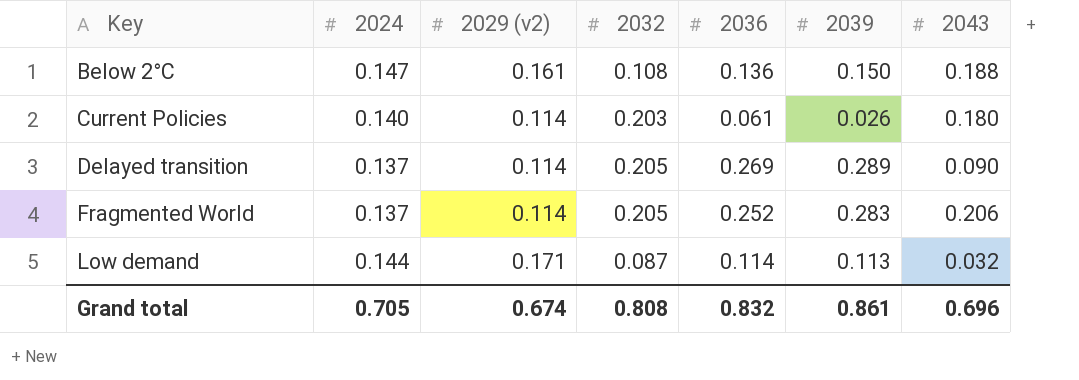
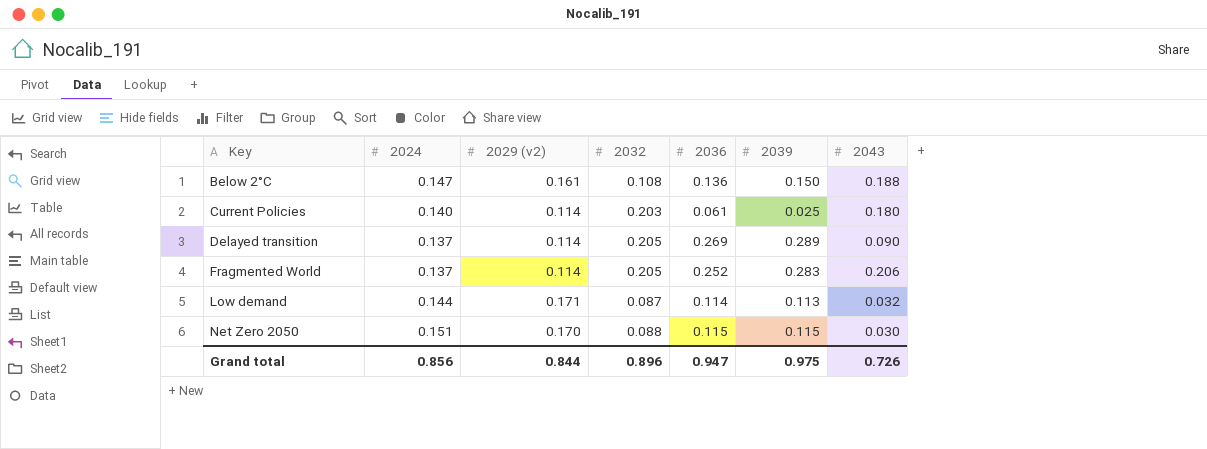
Current Policies | 2039: 0.026 -> 0.025
row Net Zero 2050: none -> 0.151 | 0.170 | 0.088 | 0.115 | 0.115 | 0.030
Grand total | 2024: 0.705 -> 0.856
Grand total | 2029 (v2): 0.674 -> 0.844
Grand total | 2032: 0.808 -> 0.896
Grand total | 2036: 0.832 -> 0.947
Grand total | 2039: 0.861 -> 0.975
Grand total | 2043: 0.696 -> 0.726

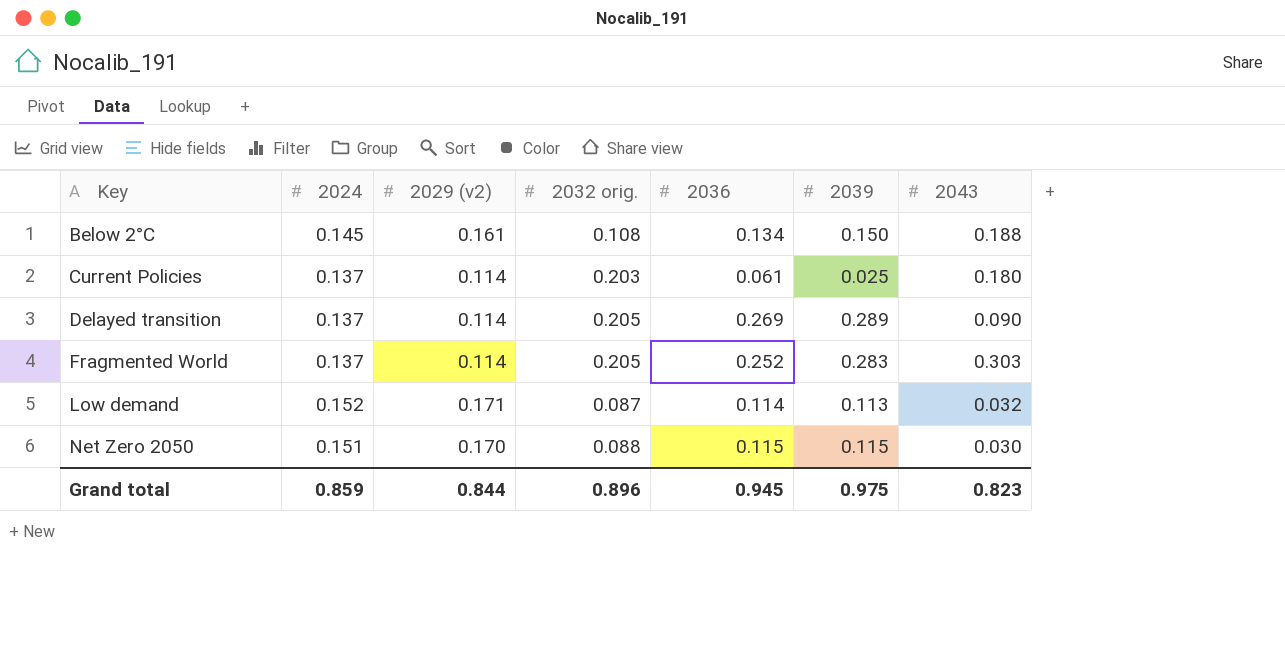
column name: 2032 -> 2032 orig.
Below 2°C | 2024: 0.147 -> 0.145
Below 2°C | 2036: 0.136 -> 0.134
Current Policies | 2024: 0.140 -> 0.137
Fragmented World | 2043: 0.206 -> 0.303
Low demand | 2024: 0.144 -> 0.152
Grand total | 2024: 0.856 -> 0.859
Grand total | 2036: 0.947 -> 0.945
Grand total | 2043: 0.726 -> 0.823

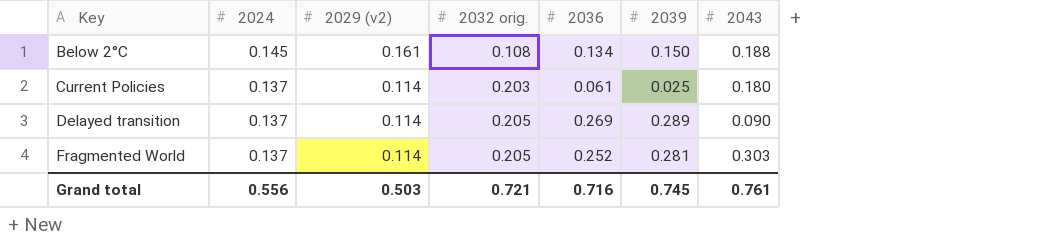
row Low demand: 0.152 | 0.171 | 0.087 | 0.114 | 0.113 | 0.032 -> none
row Net Zero 2050: 0.151 | 0.170 | 0.088 | 0.115 | 0.115 | 0.030 -> none
Fragmented World | 2039: 0.283 -> 0.281
Grand total | 2024: 0.859 -> 0.556
Grand total | 2029 (v2): 0.844 -> 0.503
Grand total | 2032 orig.: 0.896 -> 0.721
Grand total | 2036: 0.945 -> 0.716
Grand total | 2039: 0.975 -> 0.745
Grand total | 2043: 0.823 -> 0.761

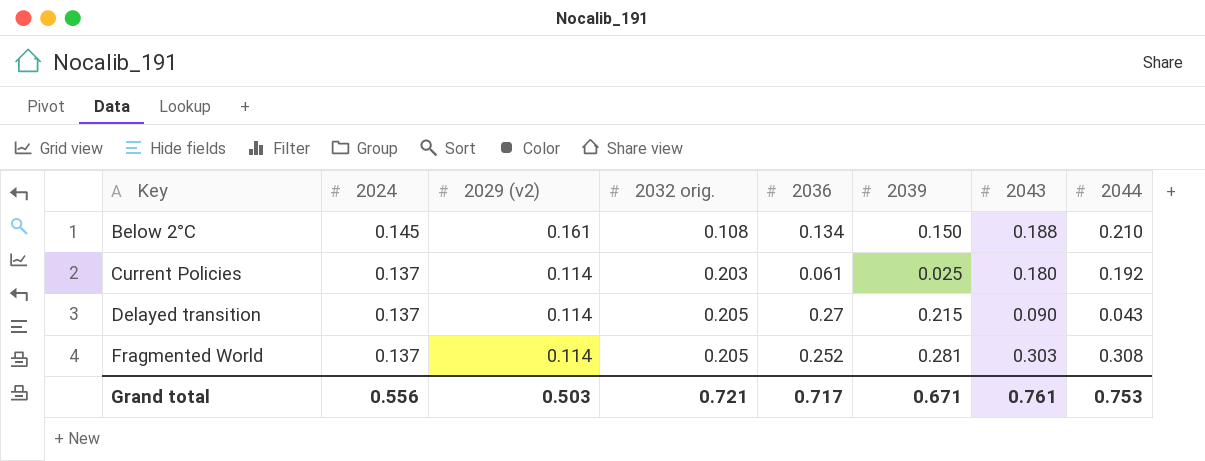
column 2044 | position: none -> 8
Delayed transition | 2036: 0.269 -> 0.27
Delayed transition | 2039: 0.289 -> 0.215
Grand total | 2036: 0.716 -> 0.717
Grand total | 2039: 0.745 -> 0.671

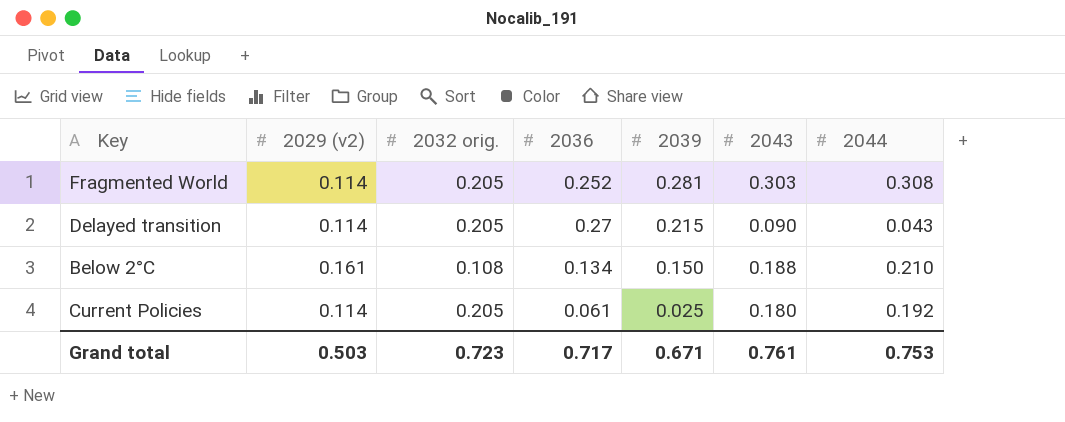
row order: Key ascending -> 2039 descending
column 2024 | position: 2 -> none
Current Policies | 2032 orig.: 0.203 -> 0.205
Grand total | 2032 orig.: 0.721 -> 0.723

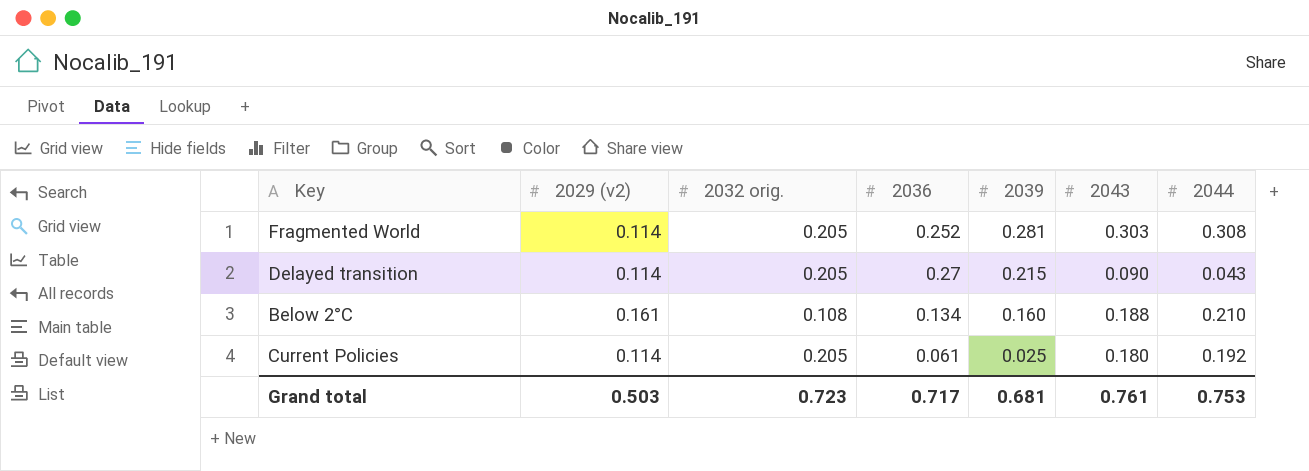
Below 2°C | 2039: 0.150 -> 0.160
Grand total | 2039: 0.671 -> 0.681

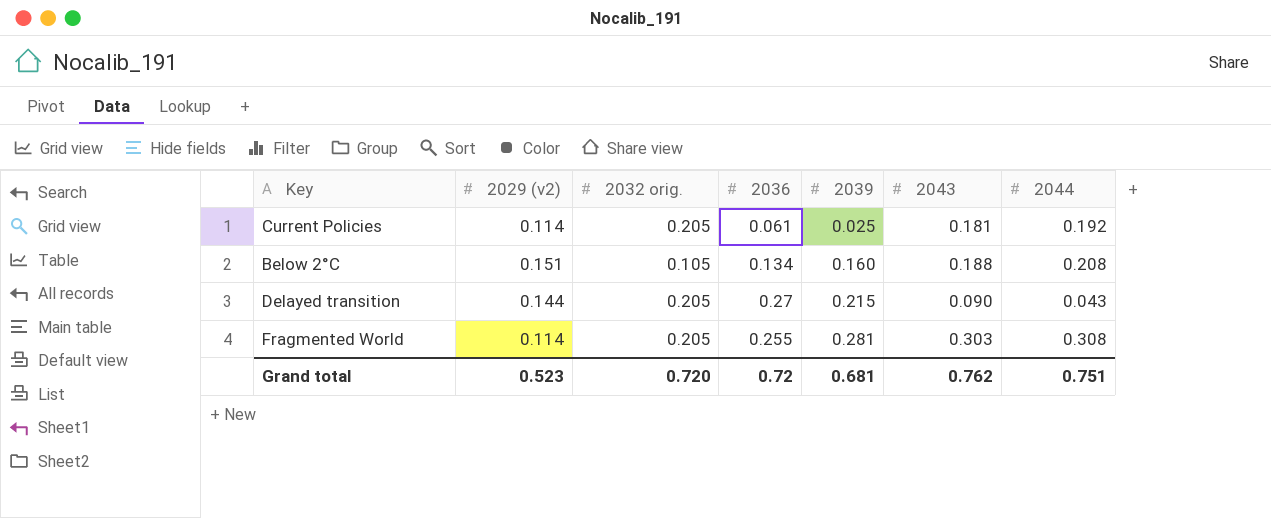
row order: 2039 descending -> 2039 ascending
Current Policies | 2043: 0.180 -> 0.181
Below 2°C | 2029 (v2): 0.161 -> 0.151
Below 2°C | 2032 orig.: 0.108 -> 0.105
Below 2°C | 2044: 0.210 -> 0.208
Delayed transition | 2029 (v2): 0.114 -> 0.144
Fragmented World | 2036: 0.252 -> 0.255
Grand total | 2029 (v2): 0.503 -> 0.523
Grand total | 2032 orig.: 0.723 -> 0.720
Grand total | 2036: 0.717 -> 0.72
Grand total | 2043: 0.761 -> 0.762
Grand total | 2044: 0.753 -> 0.751

